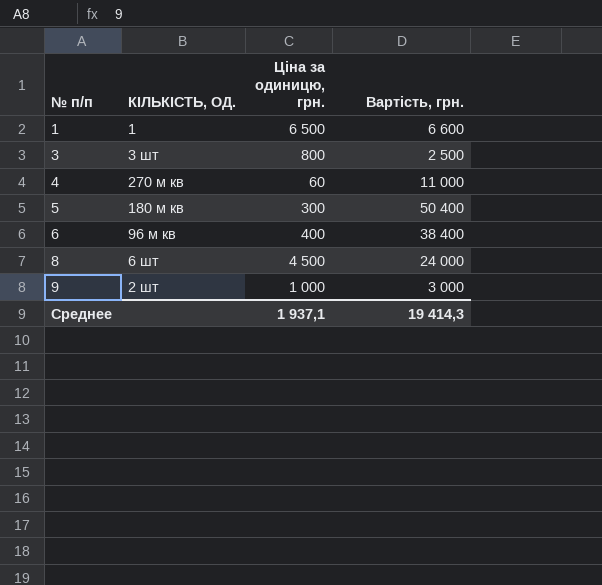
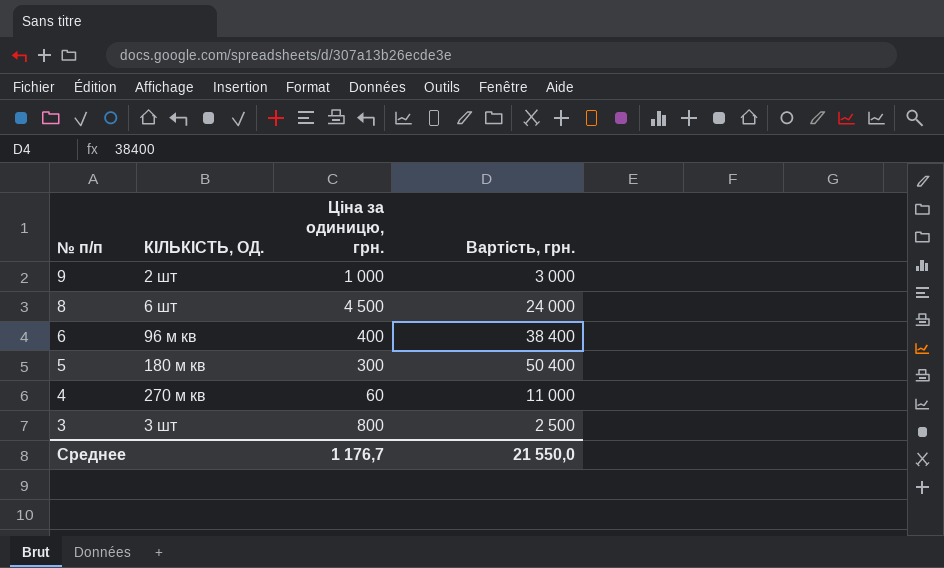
row order: № п/п ascending -> № п/п descending
row 1: 1 | 6 500 | 6 600 -> none
Среднее | Ціна за одиницю, грн.: 1 937,1 -> 1 176,7
Среднее | Вартість, грн.: 19 414,3 -> 21 550,0

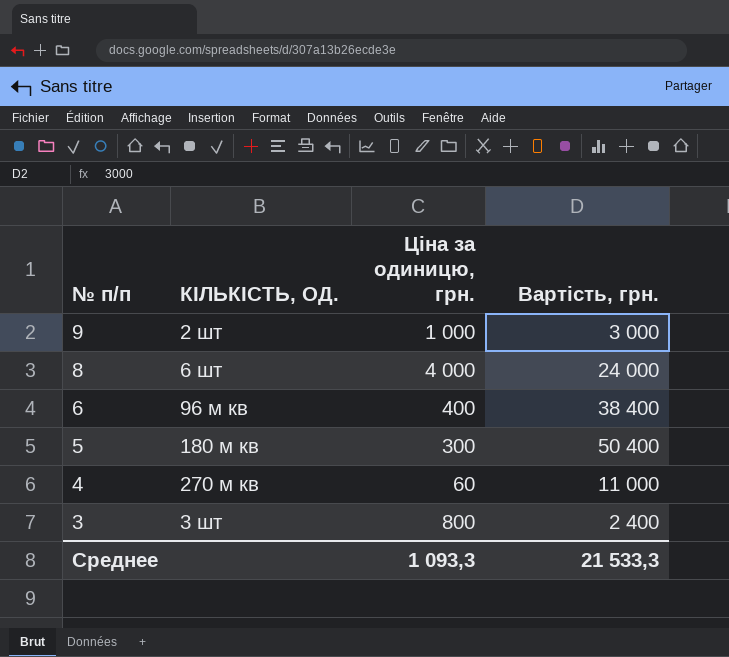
8 | Ціна за одиницю, грн.: 4 500 -> 4 000
3 | Вартість, грн.: 2 500 -> 2 400
Среднее | Ціна за одиницю, грн.: 1 176,7 -> 1 093,3
Среднее | Вартість, грн.: 21 550,0 -> 21 533,3

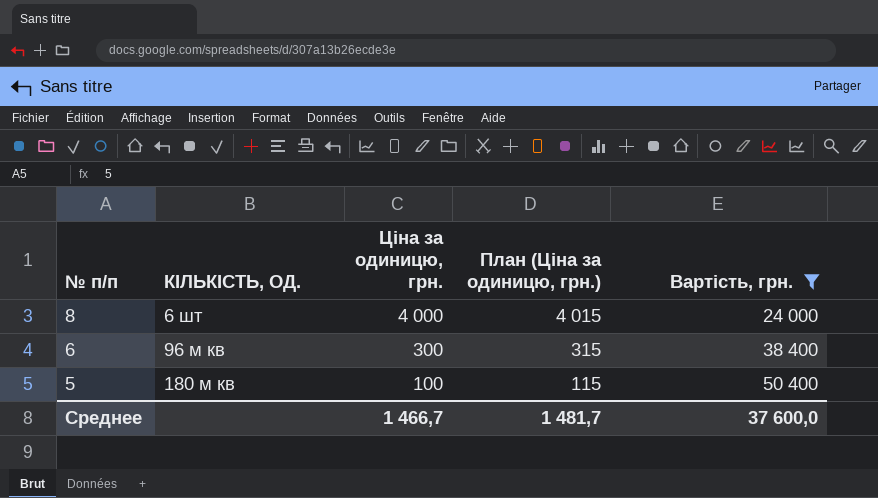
filter: none -> Вартість, грн. >= 24 000
column План (Ціна за одиницю, грн.) | formula: none -> [Ціна за одиницю, грн.] + 15
6 | Ціна за одиницю, грн.: 400 -> 300
5 | Ціна за одиницю, грн.: 300 -> 100
Среднее | Ціна за одиницю, грн.: 1 093,3 -> 1 466,7
Среднее | Вартість, грн.: 21 533,3 -> 37 600,0

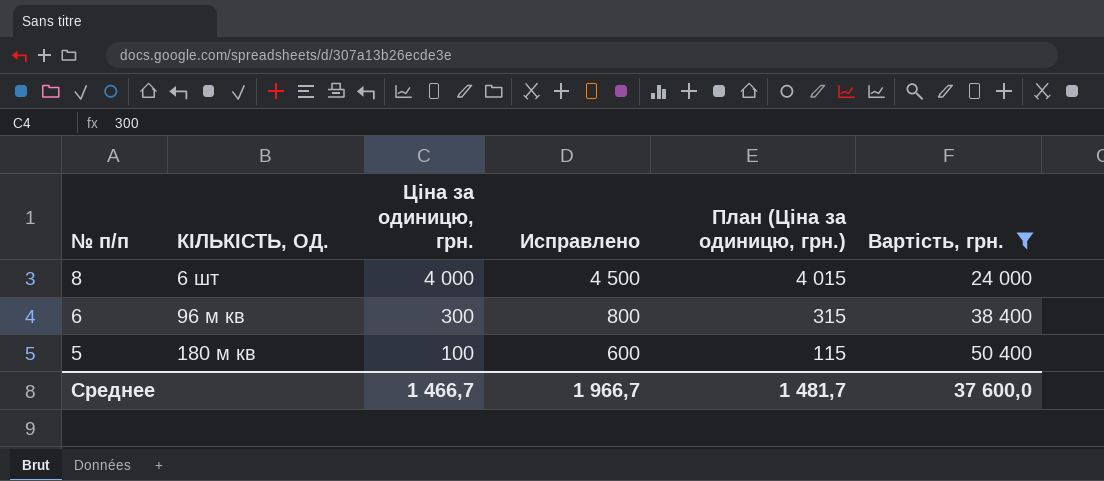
column Исправлено | formula: none -> [Ціна за одиницю, грн.] + 500

